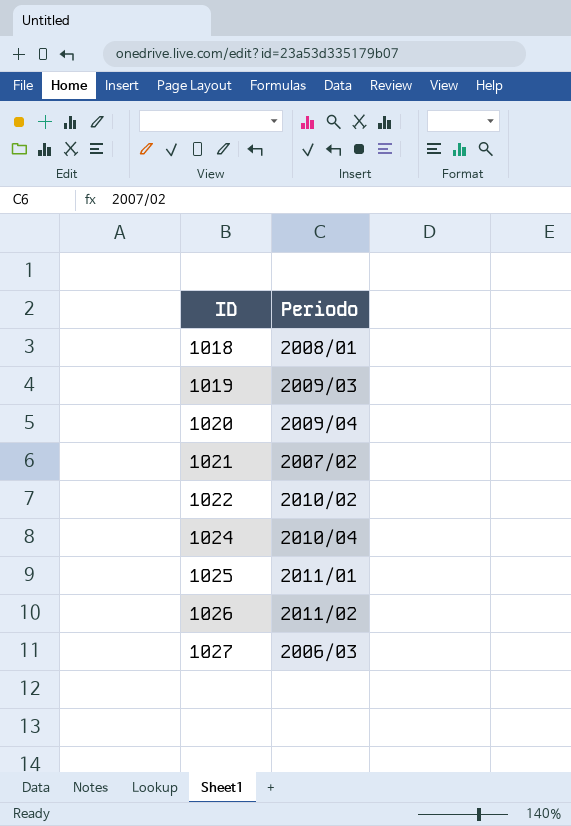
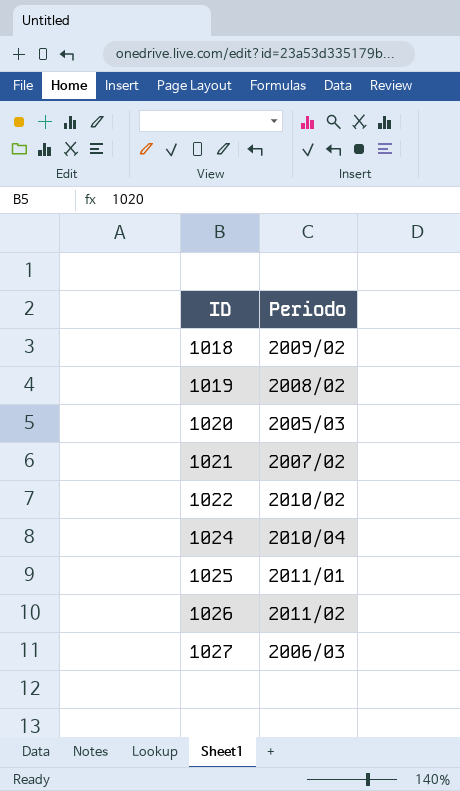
1018 | Periodo: 2008/01 -> 2009/02
1019 | Periodo: 2009/03 -> 2008/02
1020 | Periodo: 2009/04 -> 2005/03

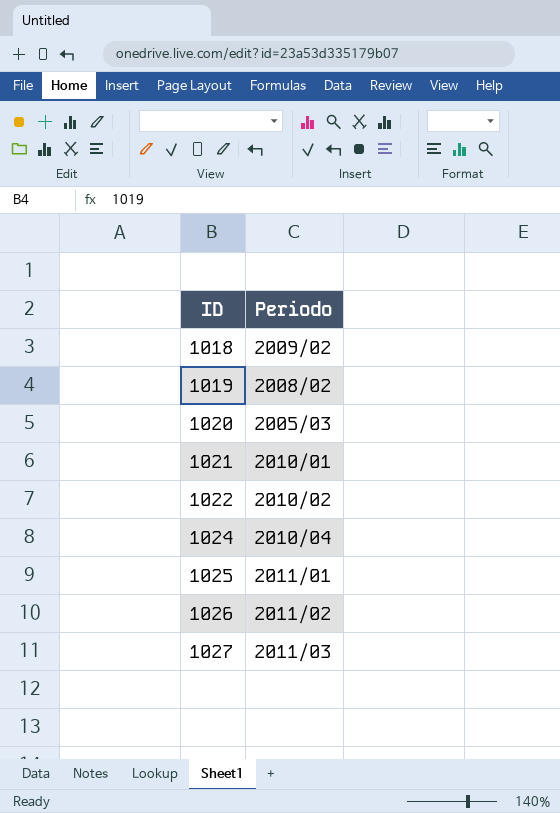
1021 | Periodo: 2007/02 -> 2010/01
1027 | Periodo: 2006/03 -> 2011/03

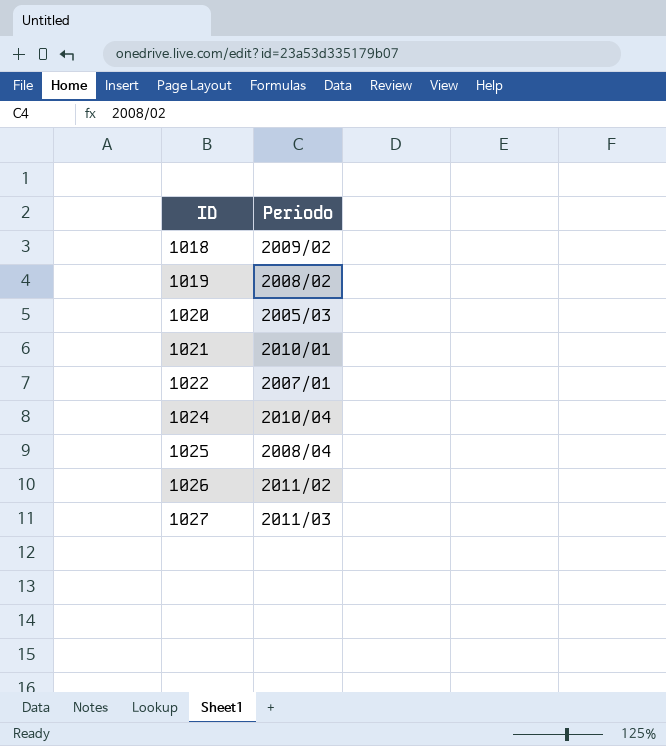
1022 | Periodo: 2010/02 -> 2007/01
1025 | Periodo: 2011/01 -> 2008/04

